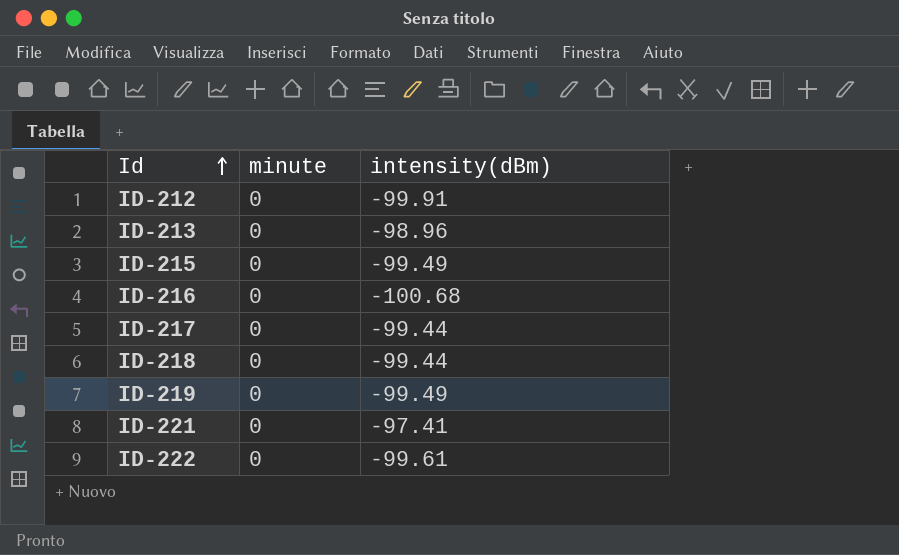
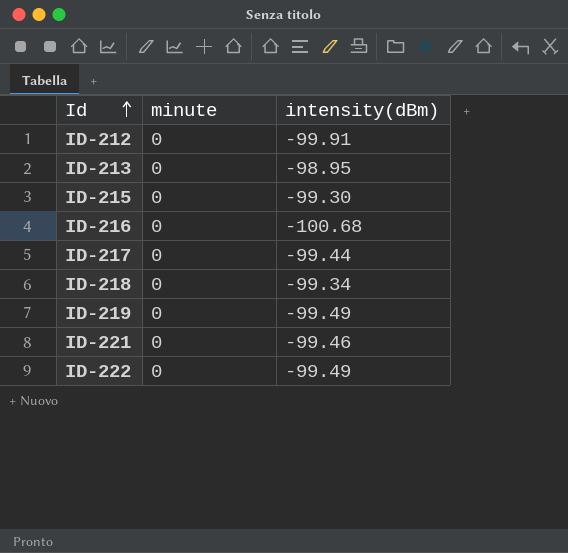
ID-213 | intensity(dBm): -98.96 -> -98.95
ID-215 | intensity(dBm): -99.49 -> -99.30
ID-218 | intensity(dBm): -99.44 -> -99.34
ID-221 | intensity(dBm): -97.41 -> -99.46
ID-222 | intensity(dBm): -99.61 -> -99.49

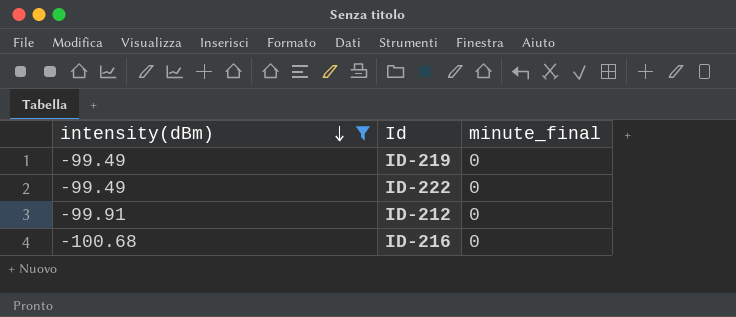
filter: none -> intensity(dBm) <= -99.49
row order: Id ascending -> intensity(dBm) descending
column intensity(dBm) | position: 3 -> 1
column name: minute -> minute_final

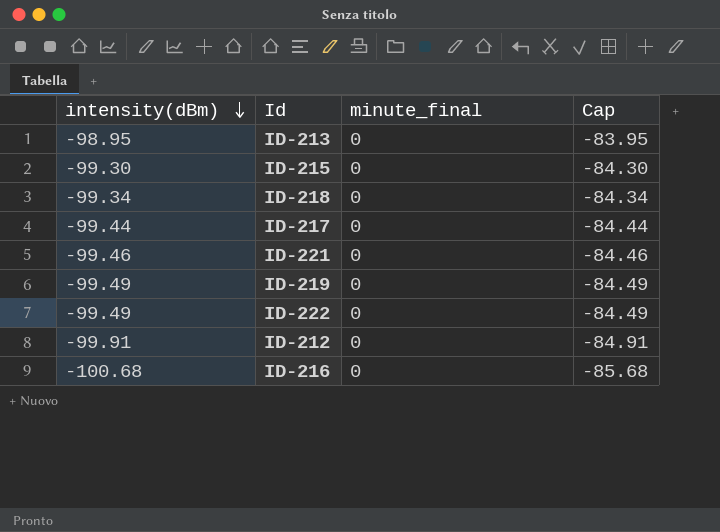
filter: intensity(dBm) <= -99.49 -> none
column Cap | formula: none -> [intensity(dBm)] + 15

